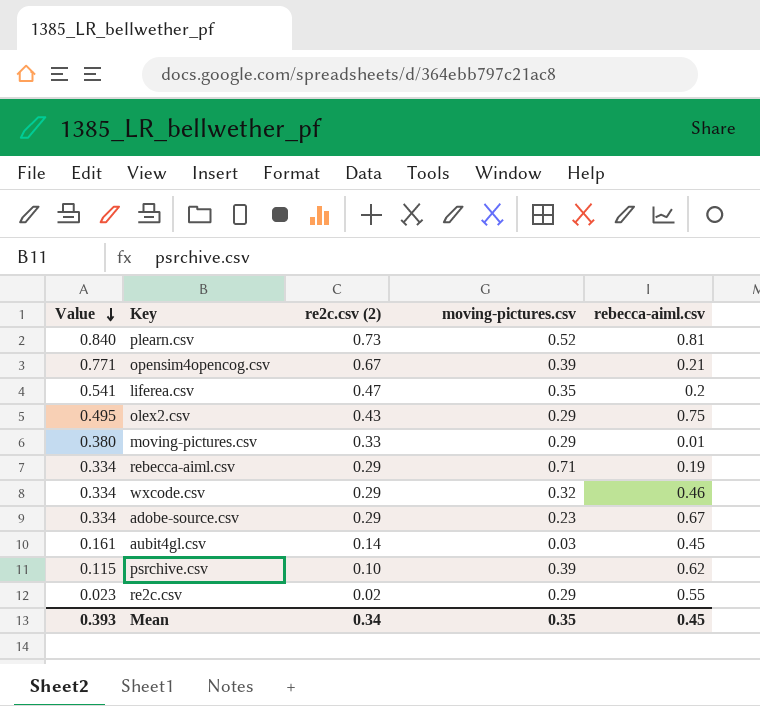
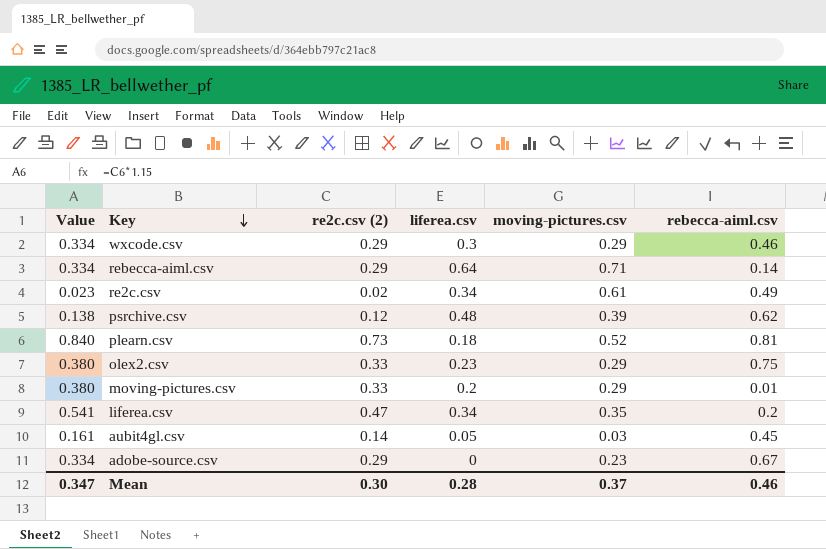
row order: Value descending -> Key descending
column liferea.csv | position: none -> 4
row opensim4opencog.csv: 0.771 | 0.67 | 0.39 | 0.21 -> none
wxcode.csv | moving-pictures.csv: 0.32 -> 0.29
rebecca-aiml.csv | rebecca-aiml.csv: 0.19 -> 0.14
re2c.csv | moving-pictures.csv: 0.29 -> 0.61
re2c.csv | rebecca-aiml.csv: 0.55 -> 0.49
psrchive.csv | Value: 0.115 -> 0.138
psrchive.csv | re2c.csv (2): 0.10 -> 0.12
olex2.csv | Value: 0.495 -> 0.380
olex2.csv | re2c.csv (2): 0.43 -> 0.33
Mean | Value: 0.393 -> 0.347
Mean | re2c.csv (2): 0.34 -> 0.30
Mean | moving-pictures.csv: 0.35 -> 0.37
Mean | rebecca-aiml.csv: 0.45 -> 0.46

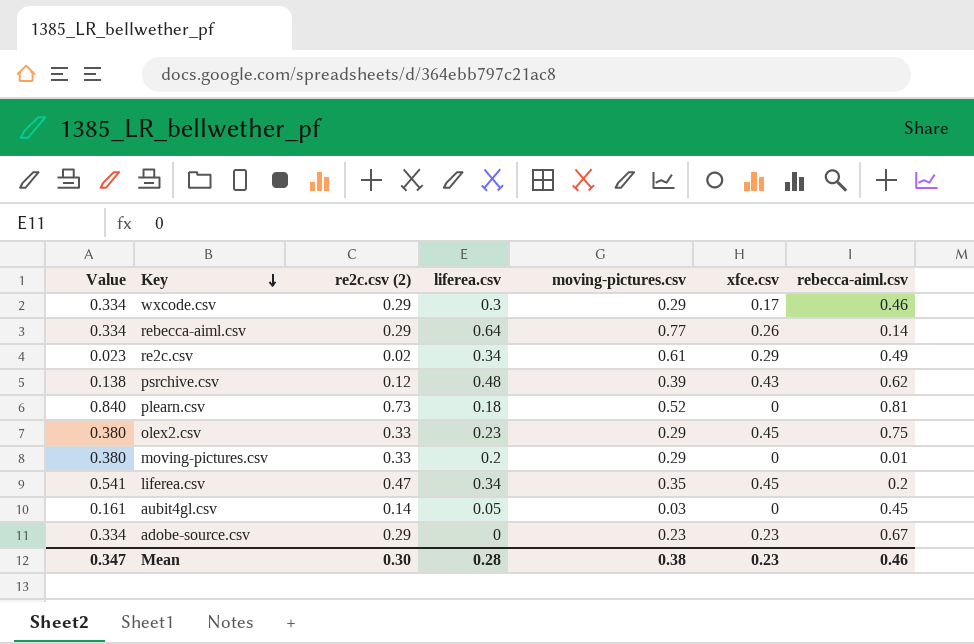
column xfce.csv | position: none -> 6
rebecca-aiml.csv | moving-pictures.csv: 0.71 -> 0.77
Mean | moving-pictures.csv: 0.37 -> 0.38

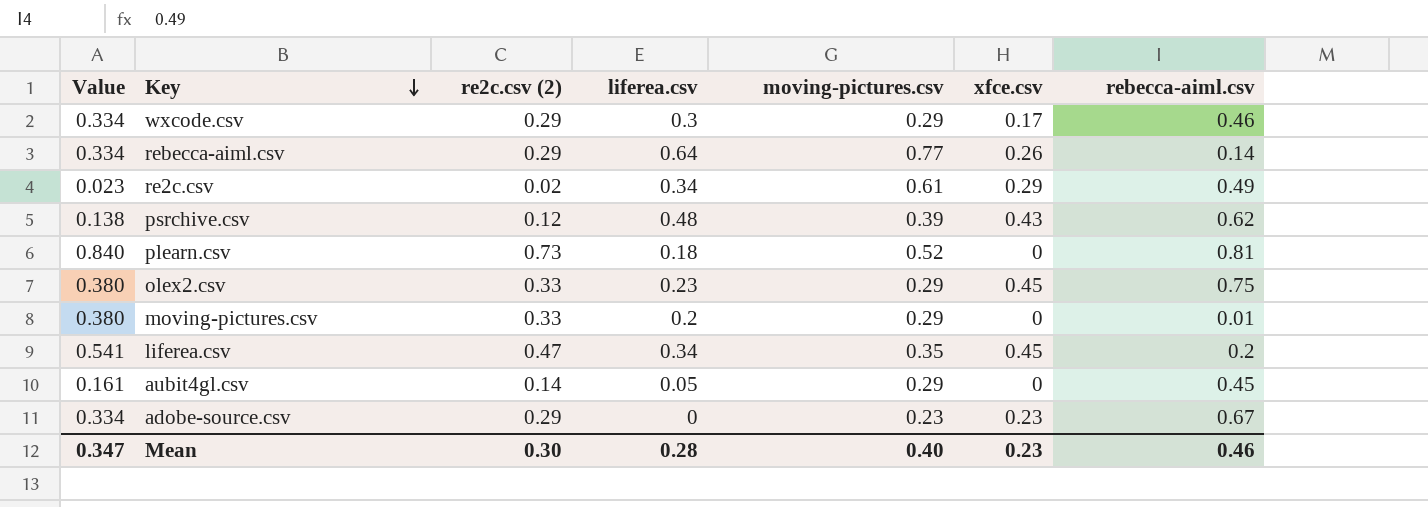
aubit4gl.csv | moving-pictures.csv: 0.03 -> 0.29
Mean | moving-pictures.csv: 0.38 -> 0.40

